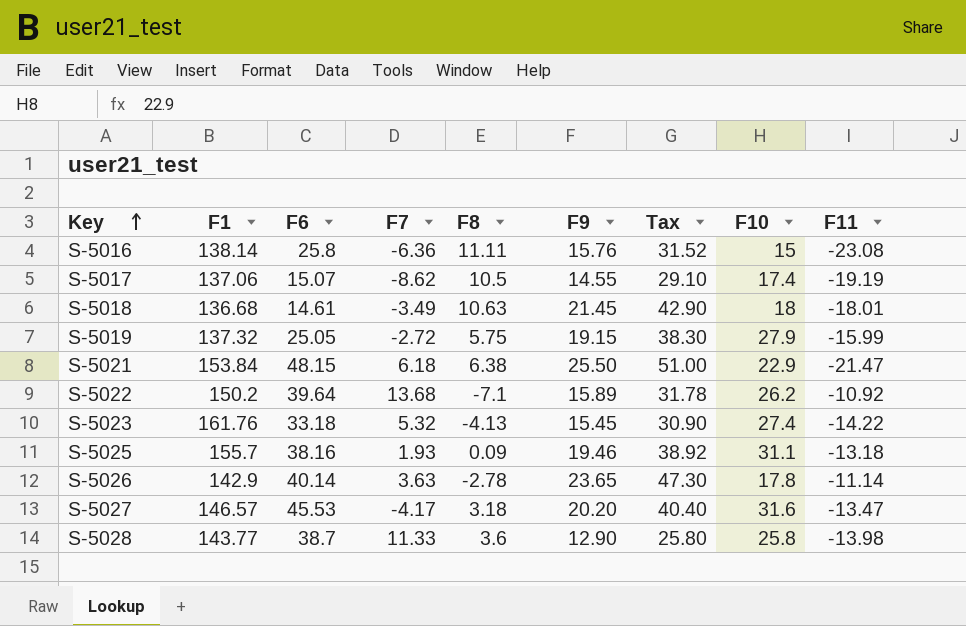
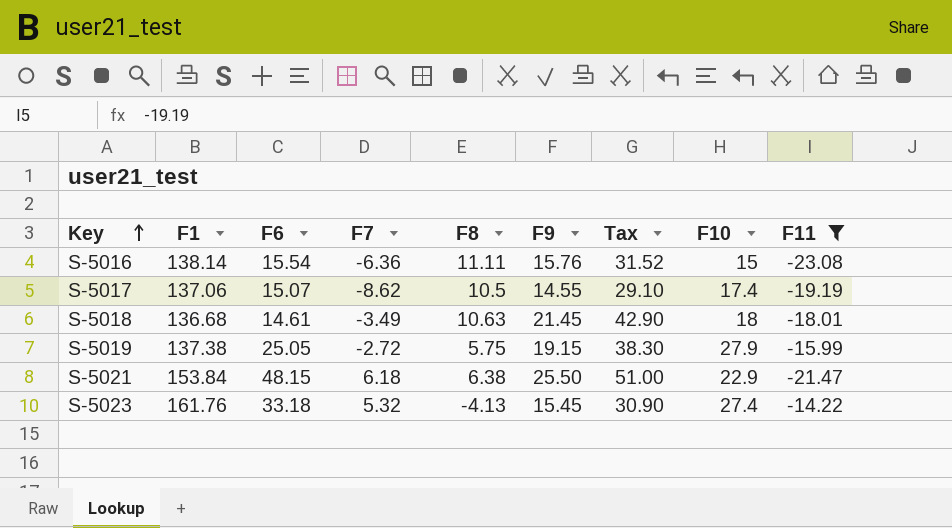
filter: none -> F11 <= -14.22
S-5016 | F6: 25.8 -> 15.54
S-5019 | F1: 137.32 -> 137.38

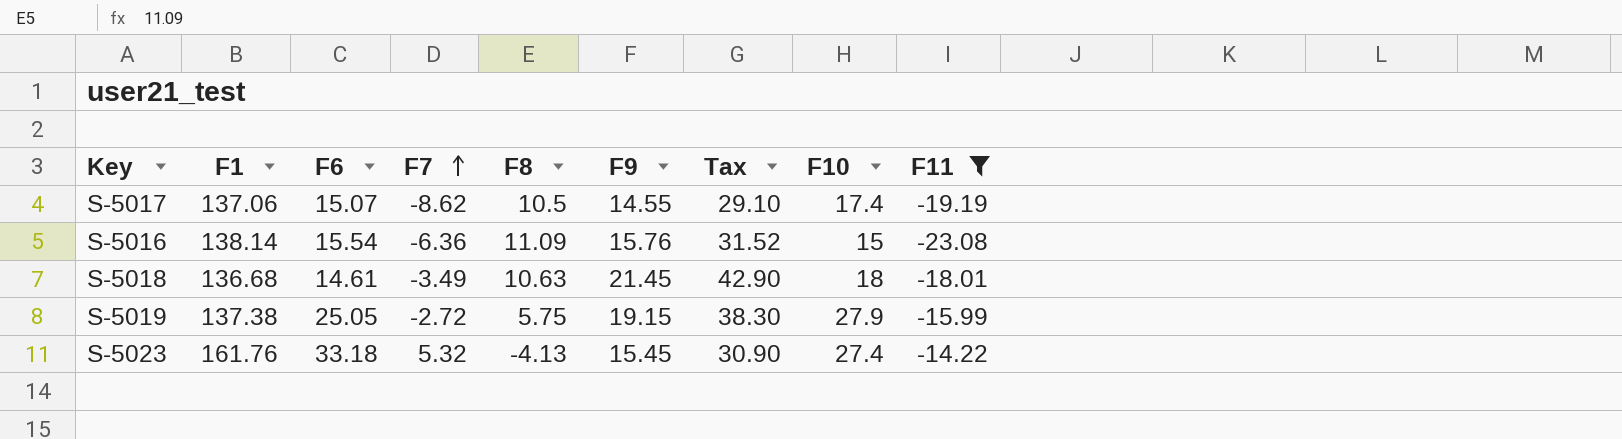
row order: Key ascending -> F7 ascending
row S-5021: 153.84 | 48.15 | 6.18 | 6.38 | 25.50 | 51.00 | 22.9 | -21.47 -> none
S-5016 | F8: 11.11 -> 11.09

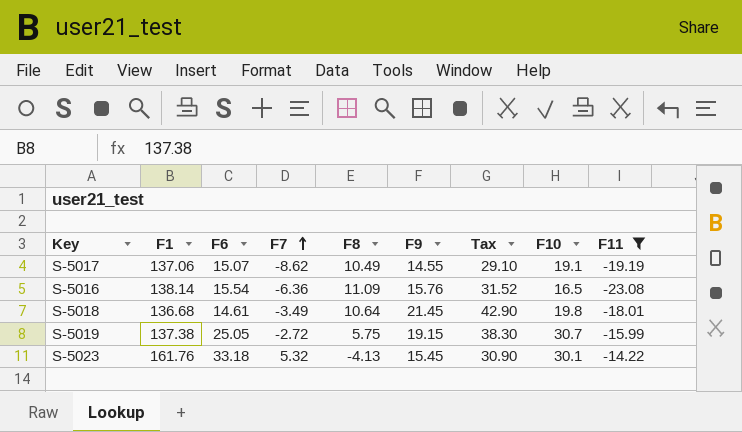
S-5017 | F8: 10.5 -> 10.49
S-5017 | F10: 17.4 -> 19.1
S-5016 | F10: 15 -> 16.5
S-5018 | F8: 10.63 -> 10.64
S-5018 | F10: 18 -> 19.8
S-5019 | F10: 27.9 -> 30.7
S-5023 | F10: 27.4 -> 30.1

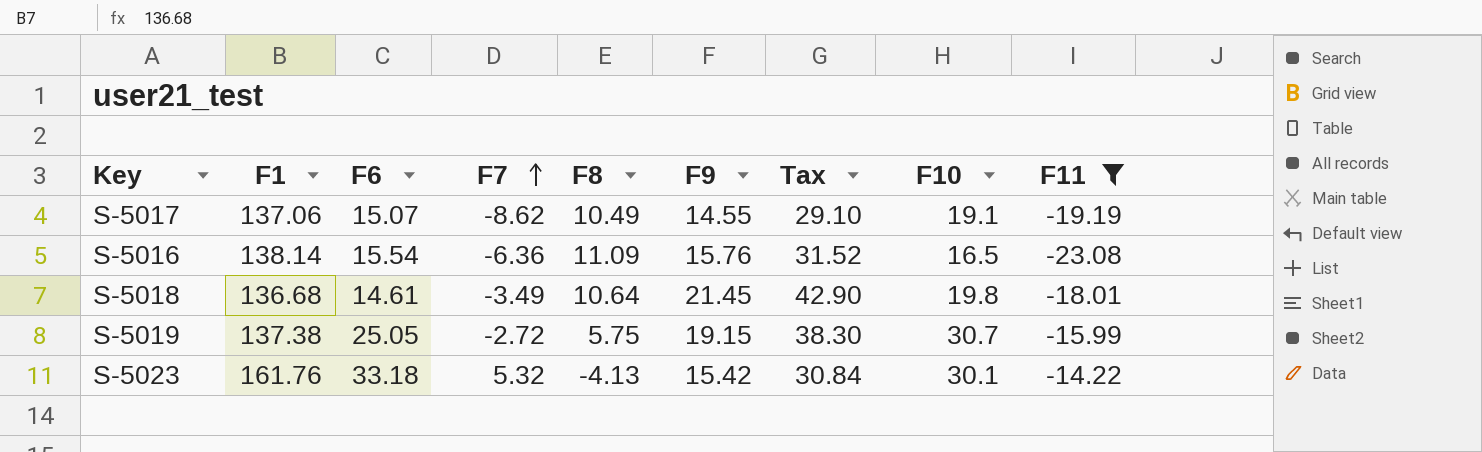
S-5023 | F9: 15.45 -> 15.42
S-5023 | Tax: 30.90 -> 30.84

